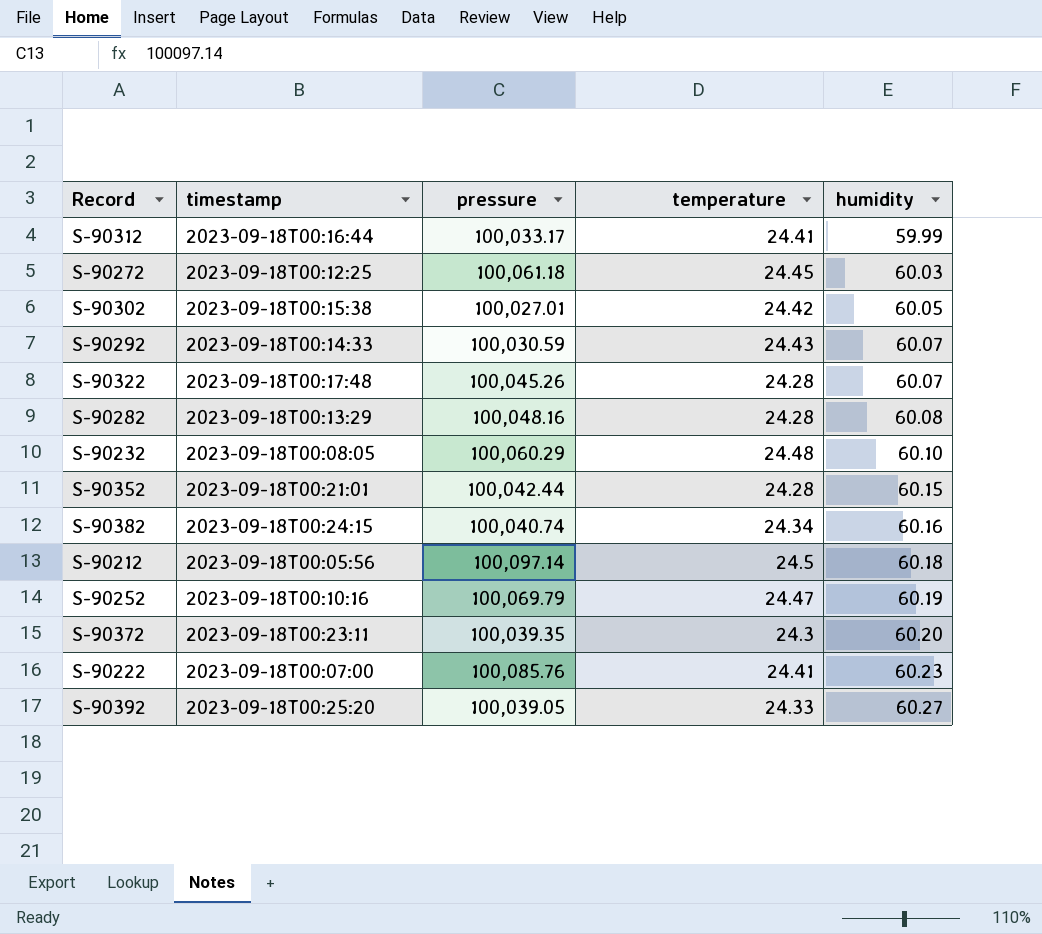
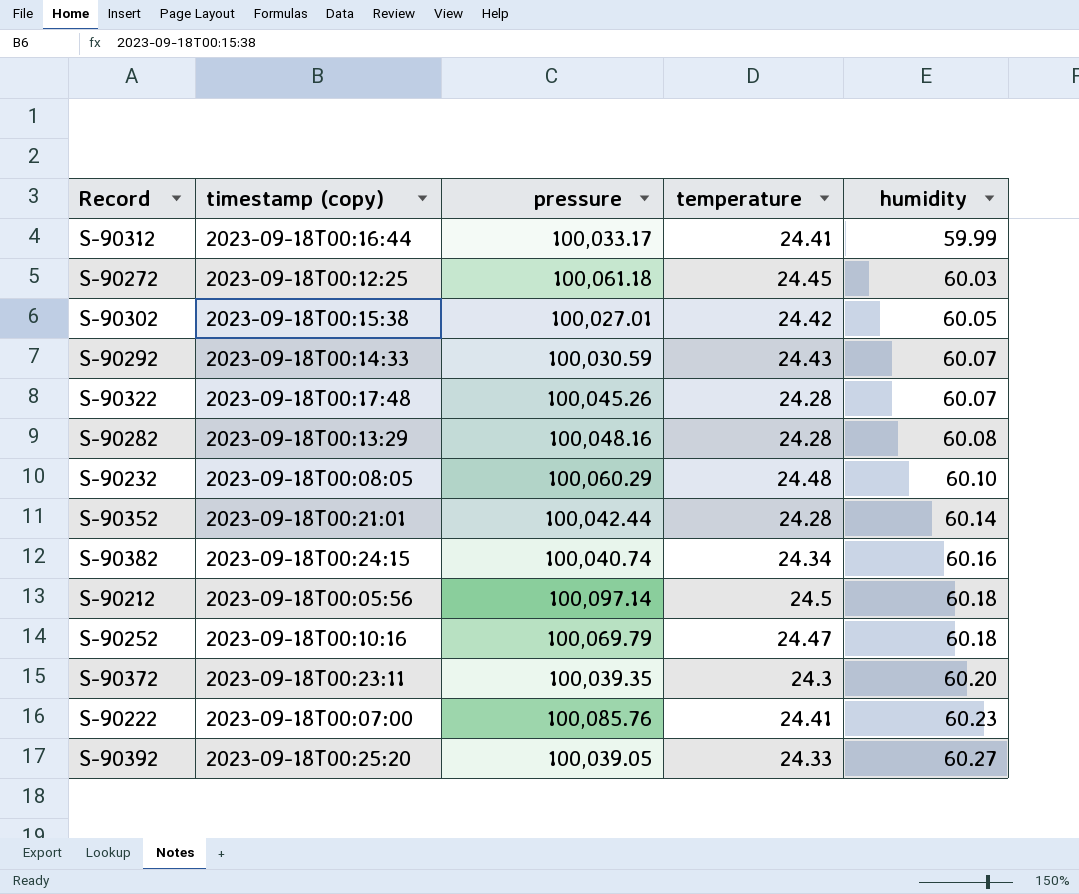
column name: timestamp -> timestamp (copy)
S-90352 | humidity: 60.15 -> 60.14
S-90252 | humidity: 60.19 -> 60.18

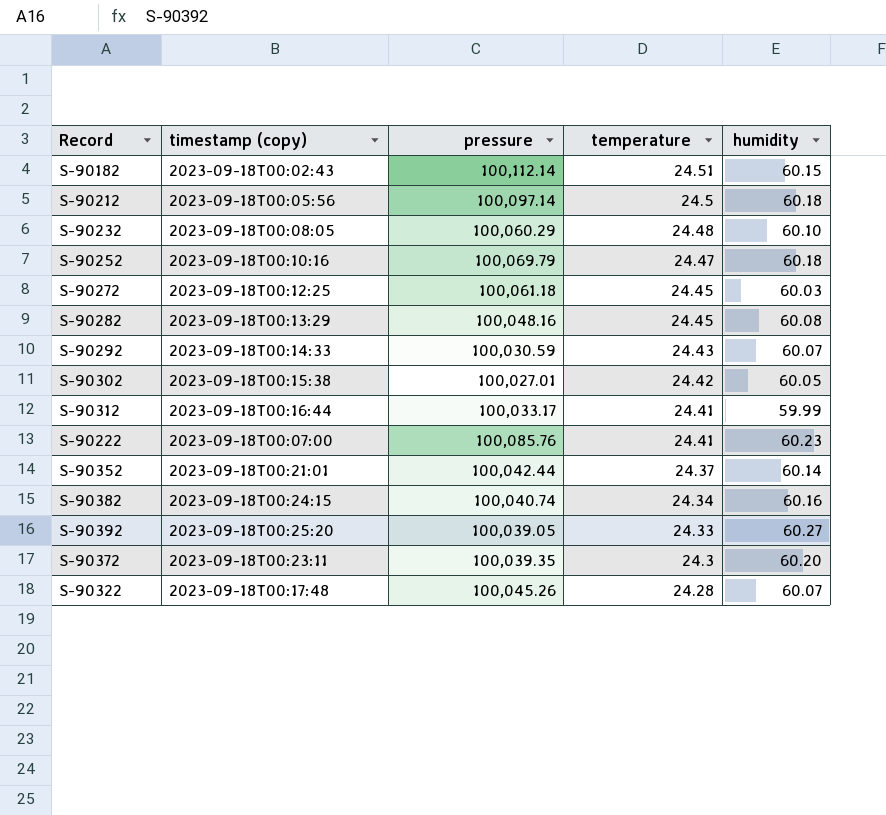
row order: humidity ascending -> temperature descending
row S-90182: none -> 2023-09-18T00:02:43 | 100,112.14 | 24.51 | 60.15
S-90282 | temperature: 24.28 -> 24.45
S-90352 | temperature: 24.28 -> 24.37

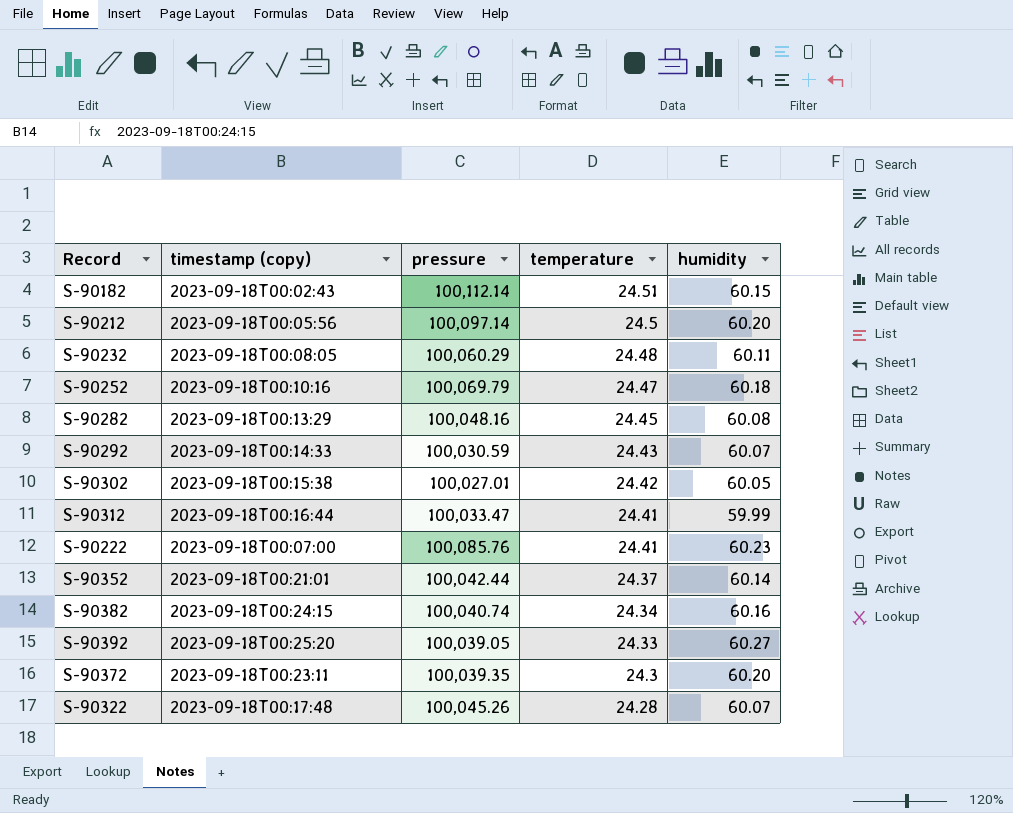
row S-90272: 2023-09-18T00:12:25 | 100,061.18 | 24.45 | 60.03 -> none
S-90212 | humidity: 60.18 -> 60.20
S-90232 | humidity: 60.10 -> 60.11
S-90312 | pressure: 100,033.17 -> 100,033.47

